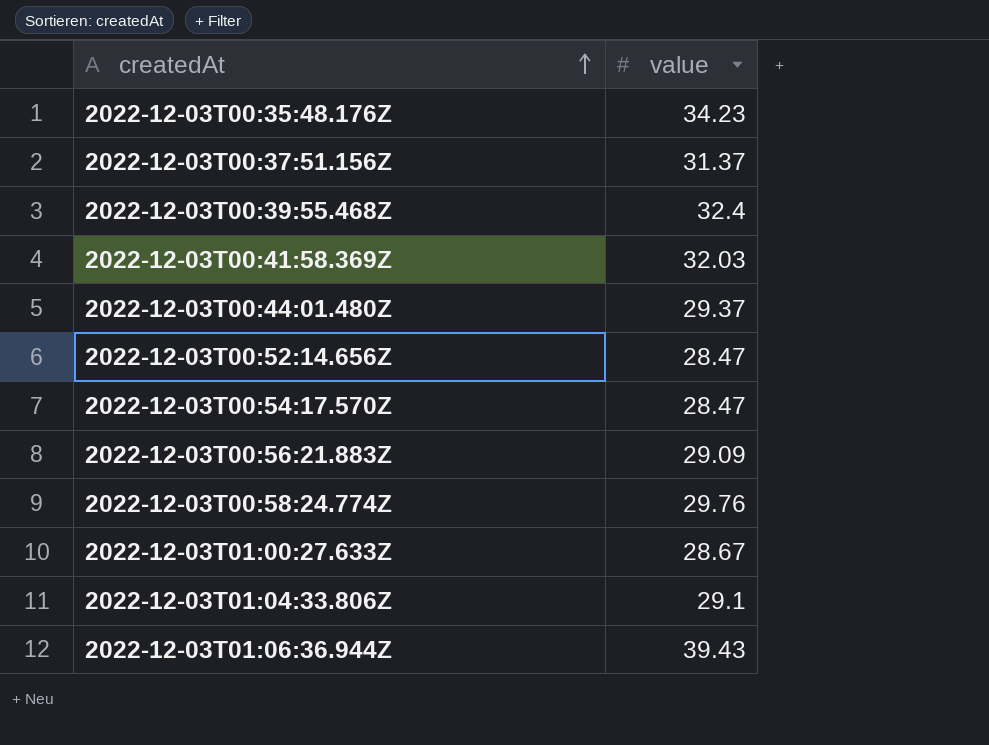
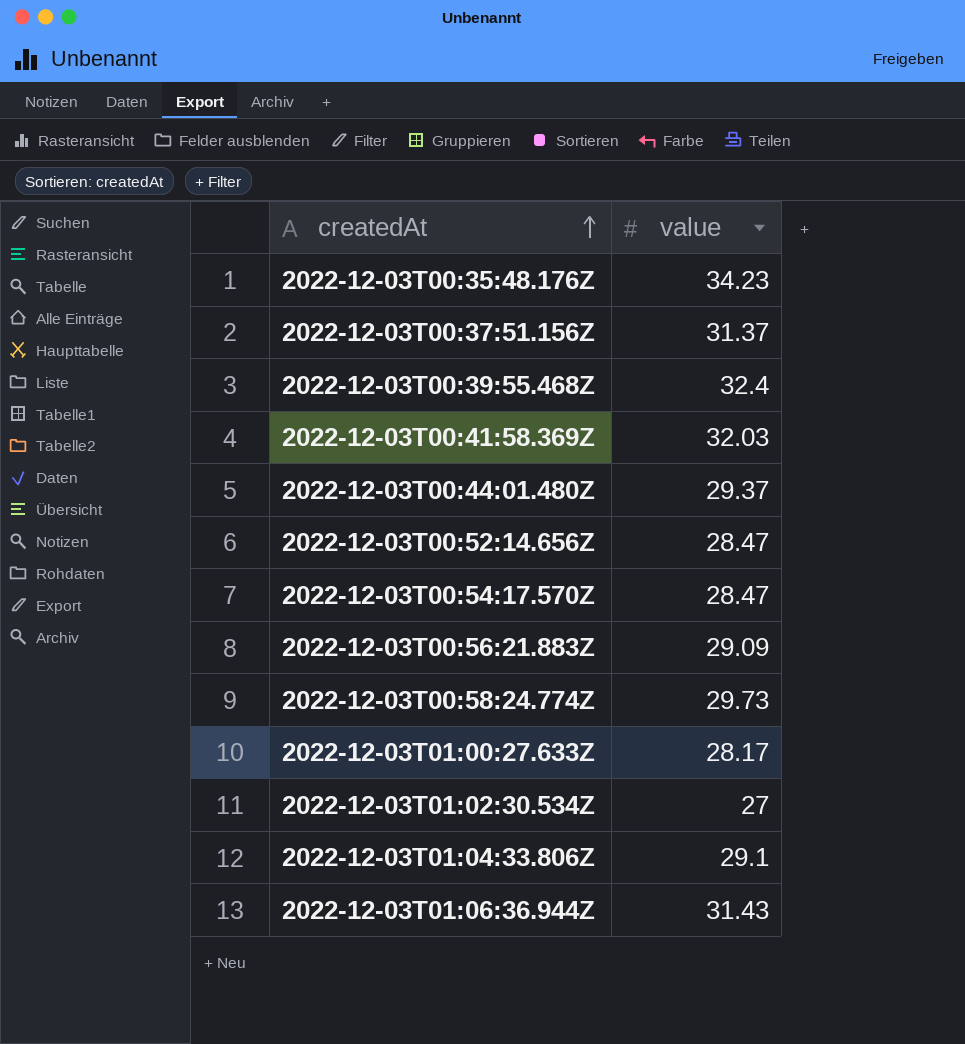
2022-12-03T00:58:24.774Z | value: 29.76 -> 29.73
2022-12-03T01:00:27.633Z | value: 28.67 -> 28.17
row 2022-12-03T01:02:30.534Z: none -> 27
2022-12-03T01:06:36.944Z | value: 39.43 -> 31.43

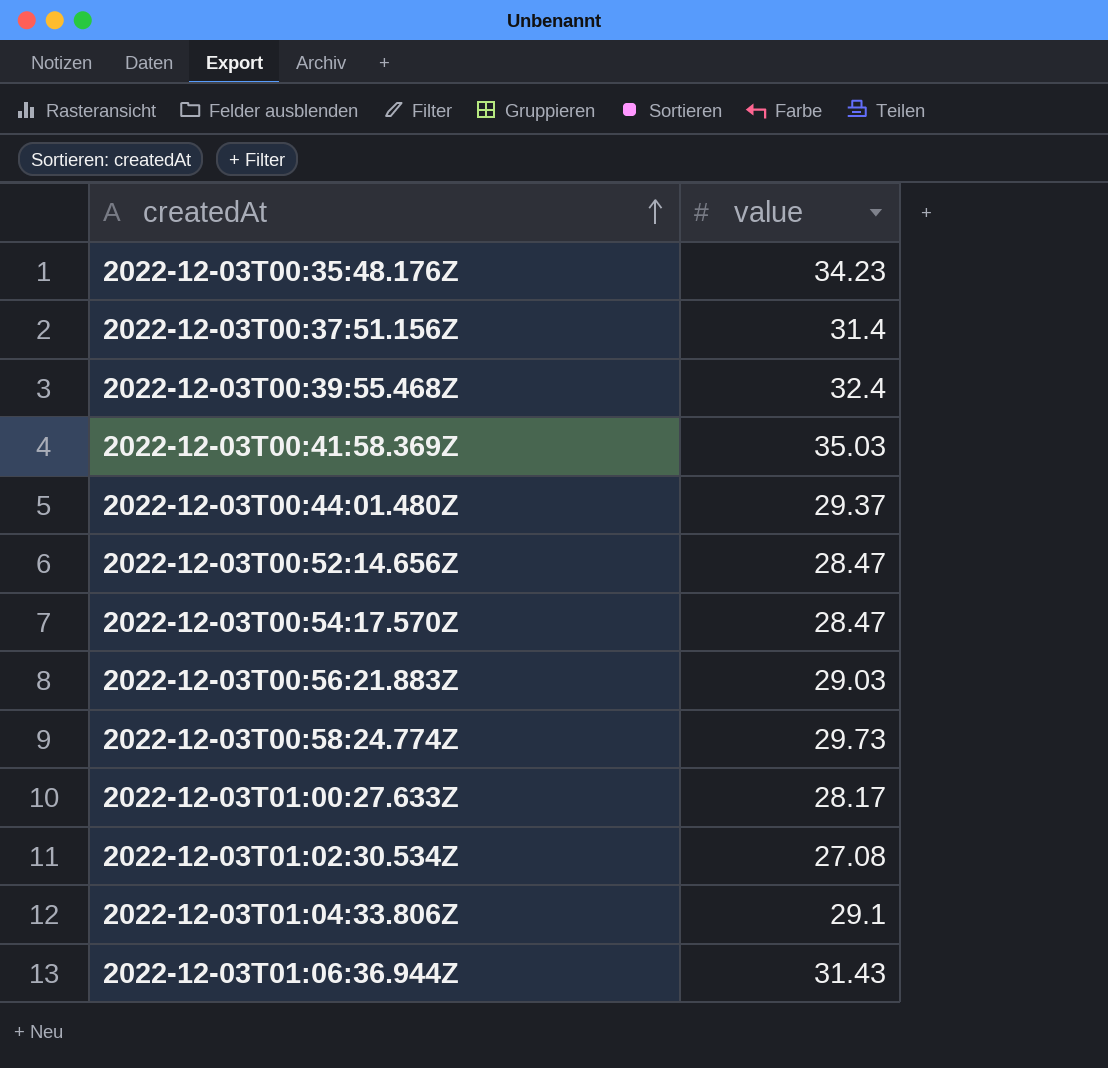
2022-12-03T00:37:51.156Z | value: 31.37 -> 31.4
2022-12-03T00:41:58.369Z | value: 32.03 -> 35.03
2022-12-03T00:56:21.883Z | value: 29.09 -> 29.03
2022-12-03T01:02:30.534Z | value: 27 -> 27.08

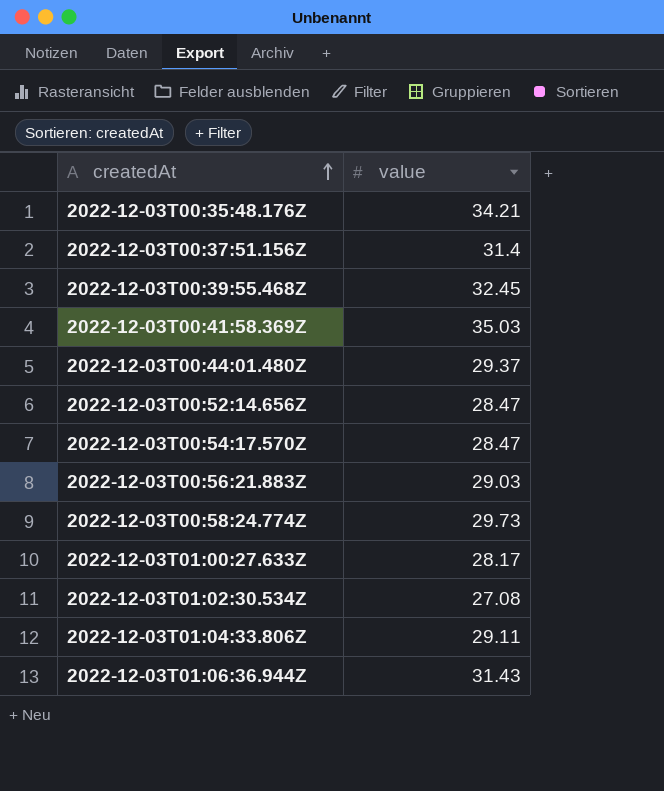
2022-12-03T00:35:48.176Z | value: 34.23 -> 34.21
2022-12-03T00:39:55.468Z | value: 32.4 -> 32.45
2022-12-03T01:04:33.806Z | value: 29.1 -> 29.11

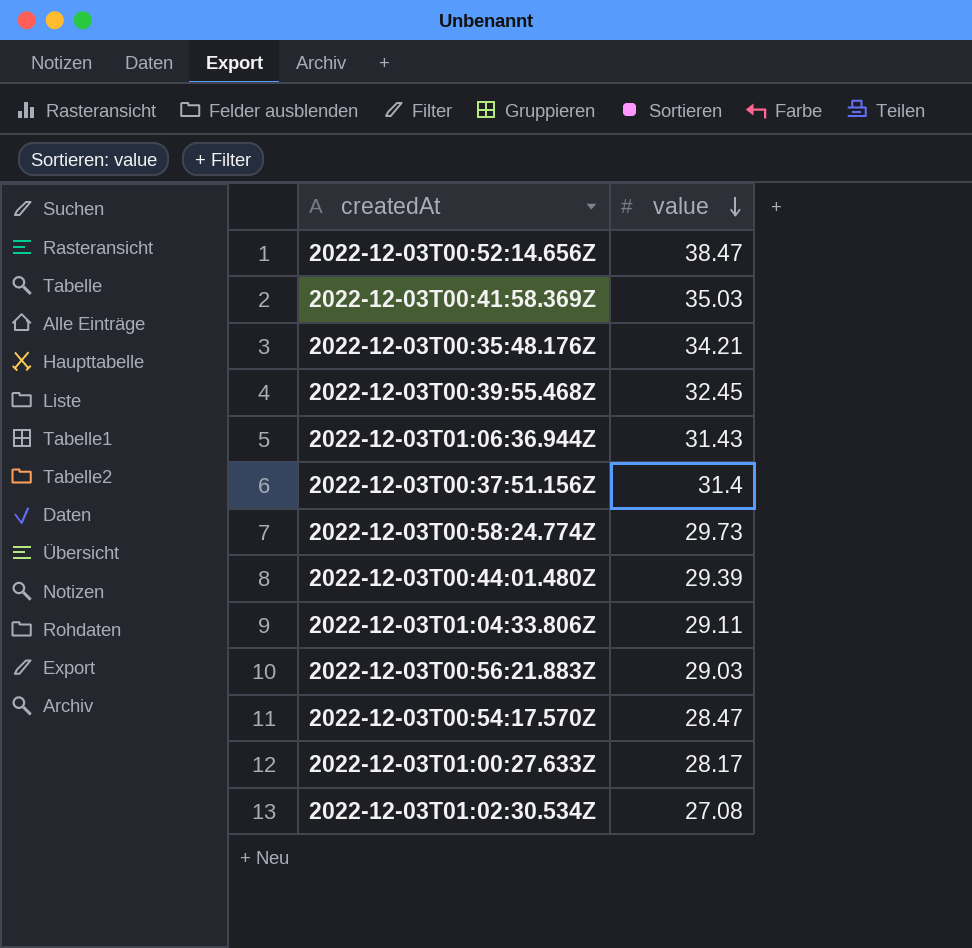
row order: createdAt ascending -> value descending
2022-12-03T00:52:14.656Z | value: 28.47 -> 38.47
2022-12-03T00:44:01.480Z | value: 29.37 -> 29.39

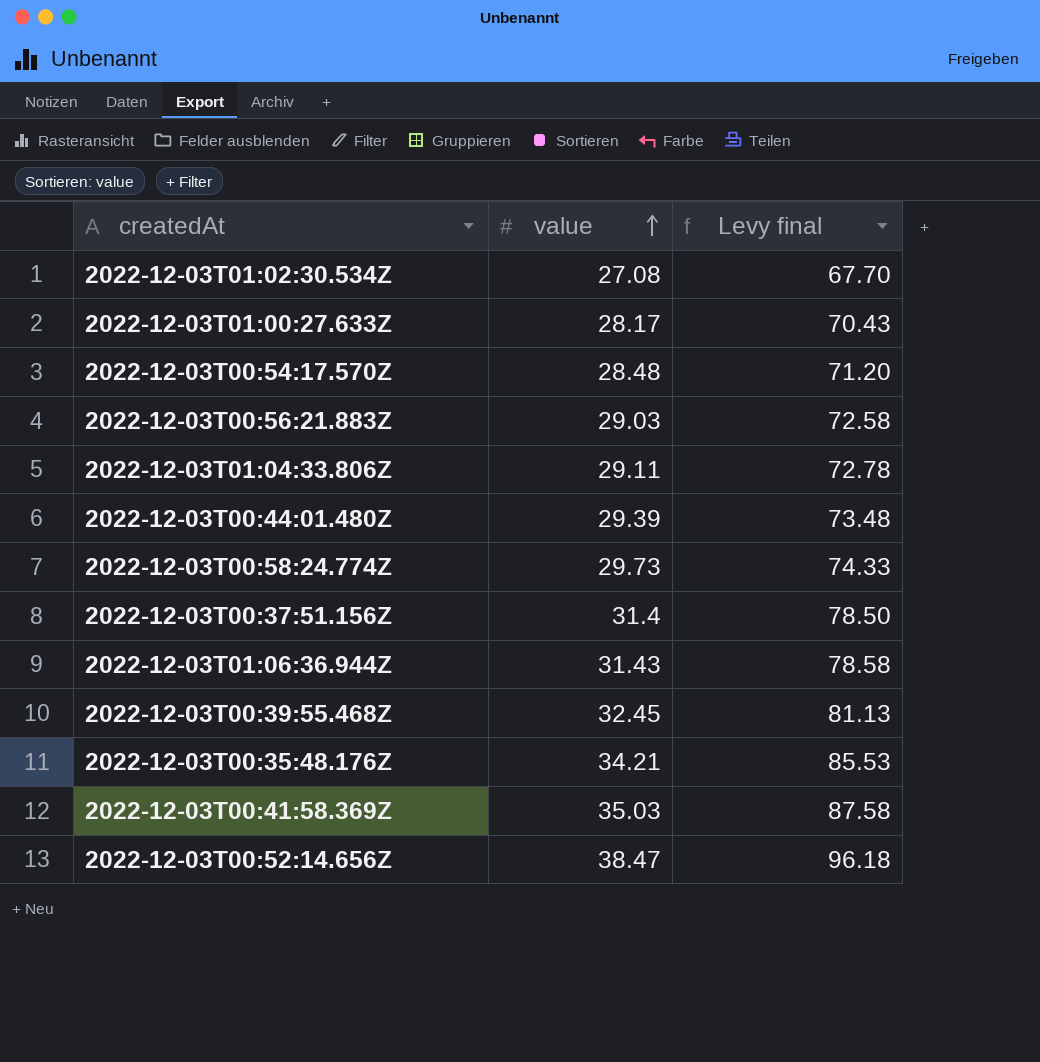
row order: value descending -> value ascending
column Levy final | formula: none -> [value] * 2.5
2022-12-03T00:54:17.570Z | value: 28.47 -> 28.48

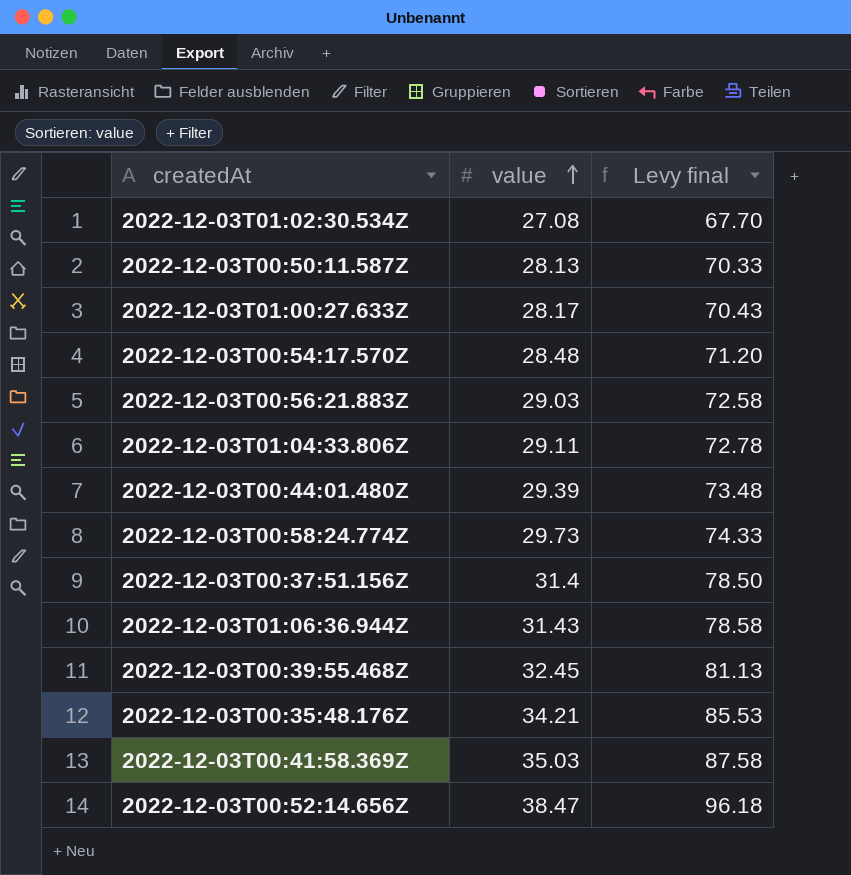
row 2022-12-03T00:50:11.587Z: none -> 28.13 | 70.33

